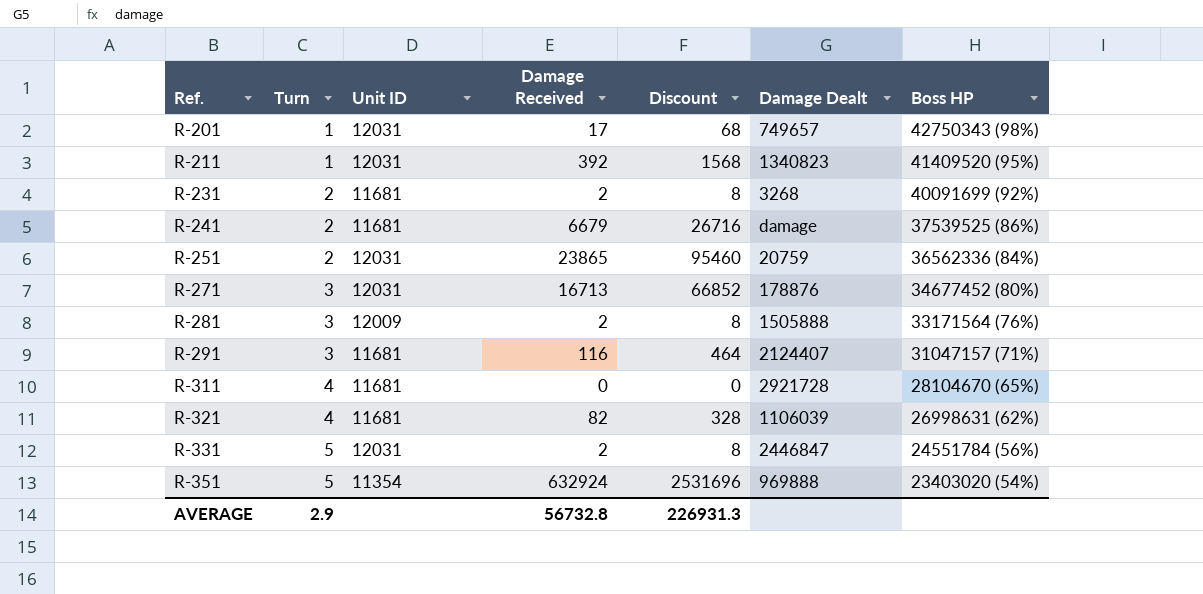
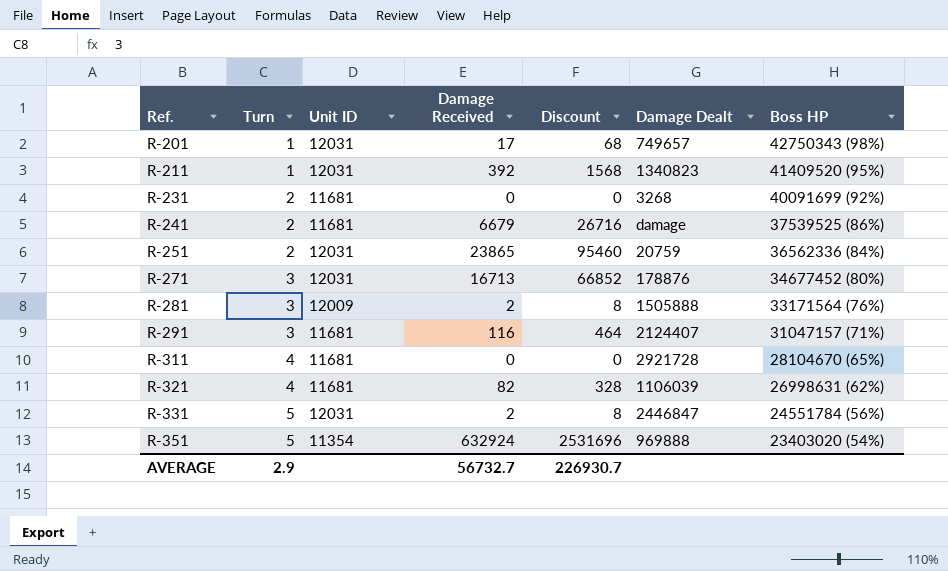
R-231 | Damage Received: 2 -> 0
R-231 | Discount: 8 -> 0
AVERAGE | Damage Received: 56732.8 -> 56732.7
AVERAGE | Discount: 226931.3 -> 226930.7

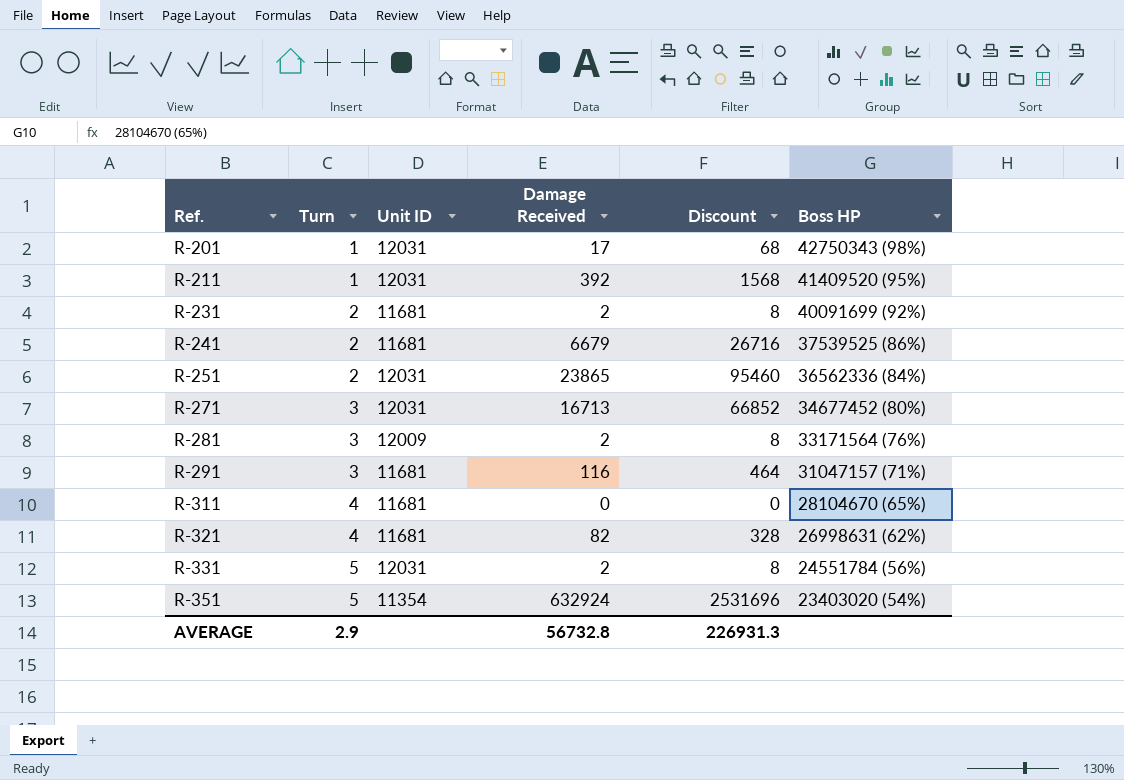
column Damage Dealt | position: 6 -> none
R-231 | Damage Received: 0 -> 2
R-231 | Discount: 0 -> 8
AVERAGE | Damage Received: 56732.7 -> 56732.8
AVERAGE | Discount: 226930.7 -> 226931.3

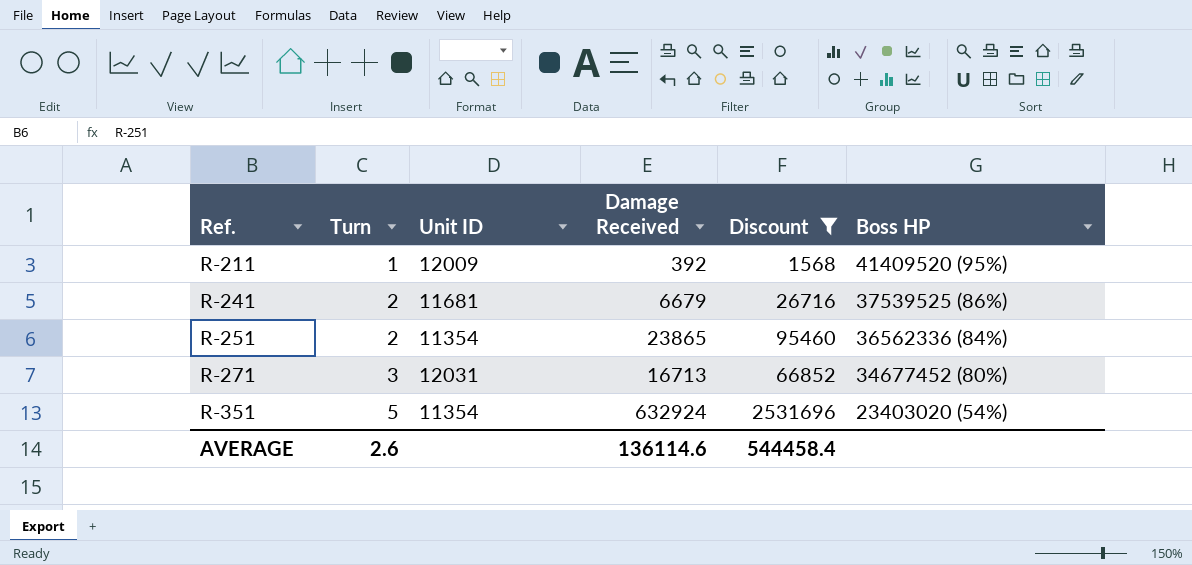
filter: none -> Discount >= 1568
R-211 | Unit ID: 12031 -> 12009
R-251 | Unit ID: 12031 -> 11354
AVERAGE | Turn: 2.9 -> 2.6
AVERAGE | Damage Received: 56732.8 -> 136114.6
AVERAGE | Discount: 226931.3 -> 544458.4

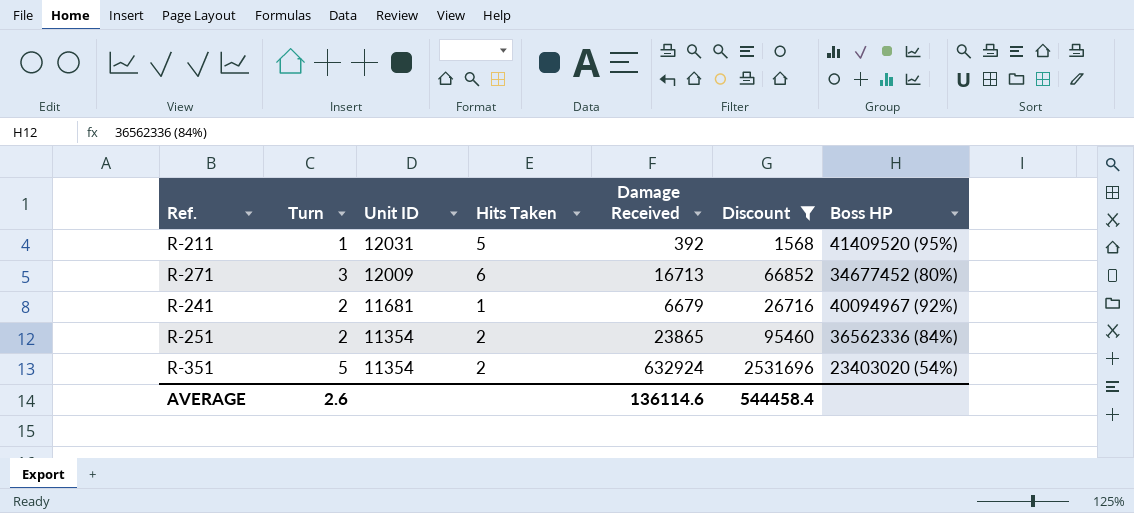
row order: Ref. ascending -> Unit ID descending
column Hits Taken | position: none -> 4
R-211 | Unit ID: 12009 -> 12031
R-271 | Unit ID: 12031 -> 12009
R-241 | Boss HP: 37539525 (86%) -> 40094967 (92%)

